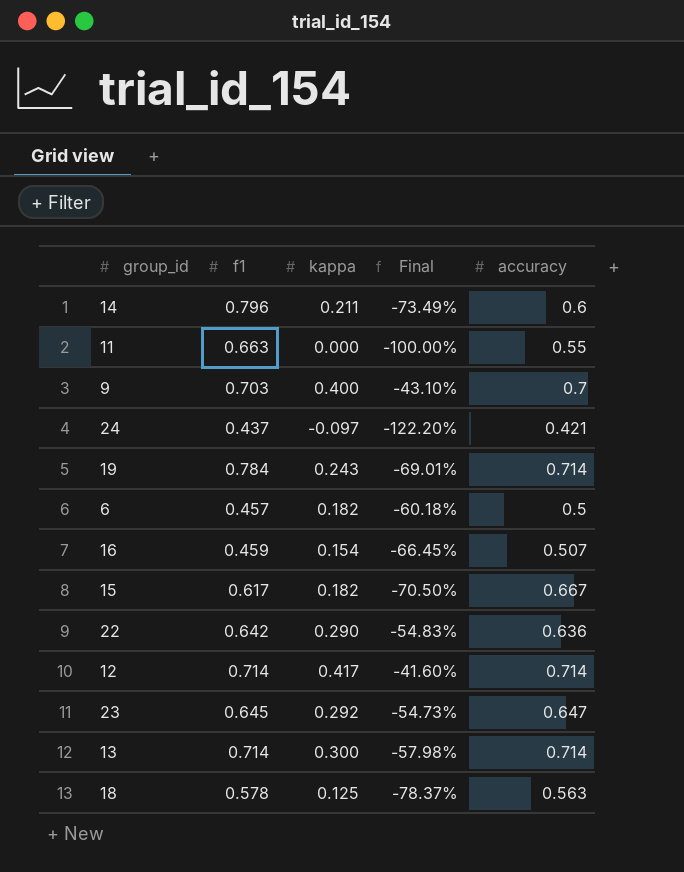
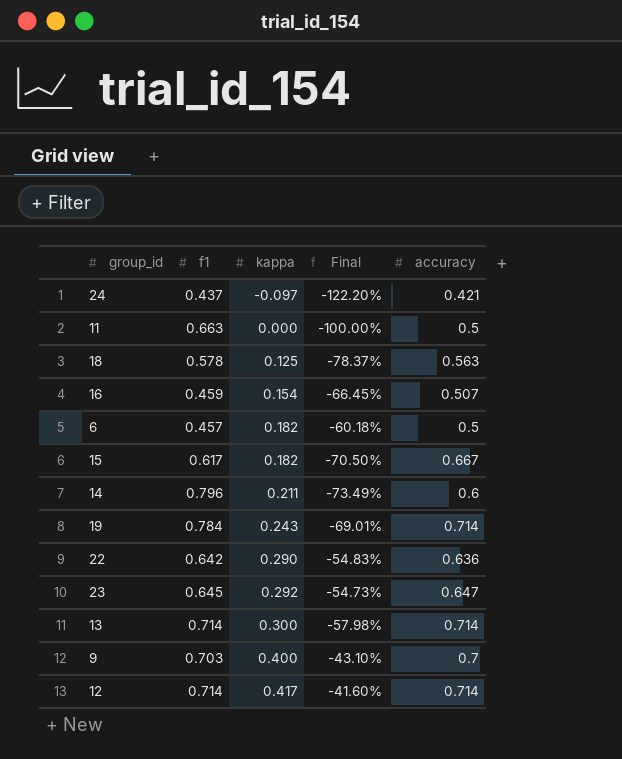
row order: none -> kappa ascending
11 | accuracy: 0.55 -> 0.5

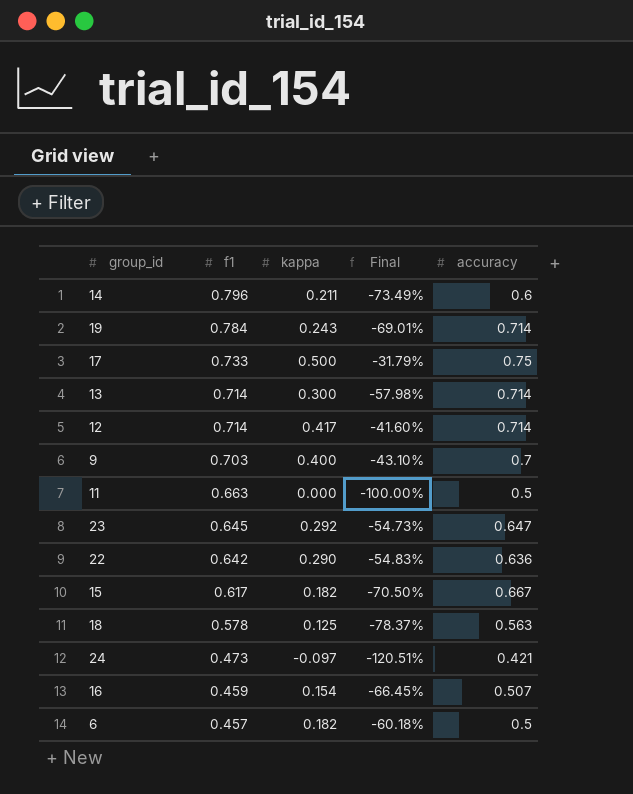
row order: kappa ascending -> f1 descending
row 17: none -> 0.733 | 0.500 | -31.79% | 0.75
24 | f1: 0.437 -> 0.473
24 | Final: -122.20% -> -120.51%

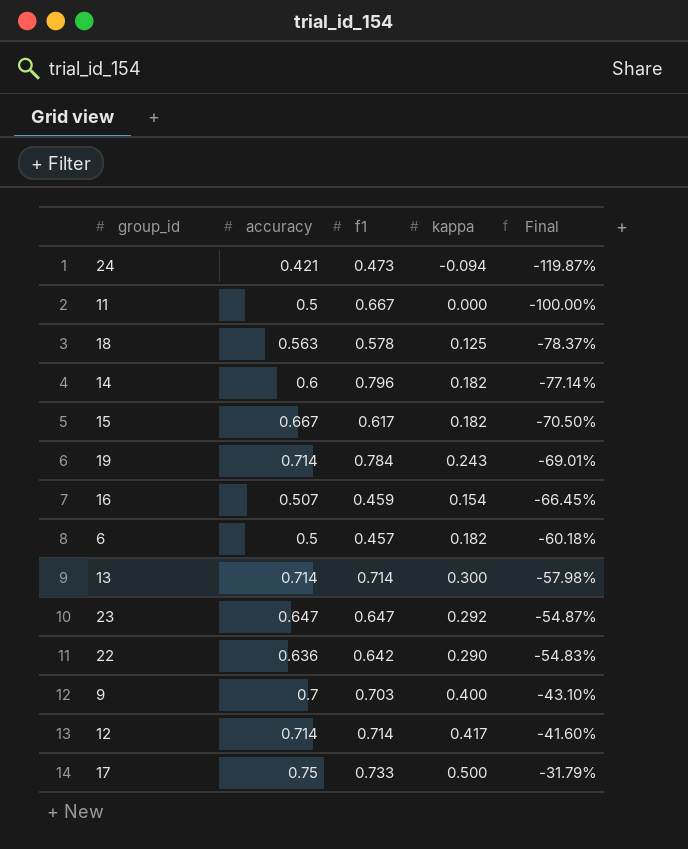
row order: f1 descending -> Final ascending
column accuracy | position: 5 -> 2
24 | kappa: -0.097 -> -0.094
24 | Final: -120.51% -> -119.87%
11 | f1: 0.663 -> 0.667
14 | kappa: 0.211 -> 0.182
14 | Final: -73.49% -> -77.14%
23 | f1: 0.645 -> 0.647
23 | Final: -54.73% -> -54.87%

